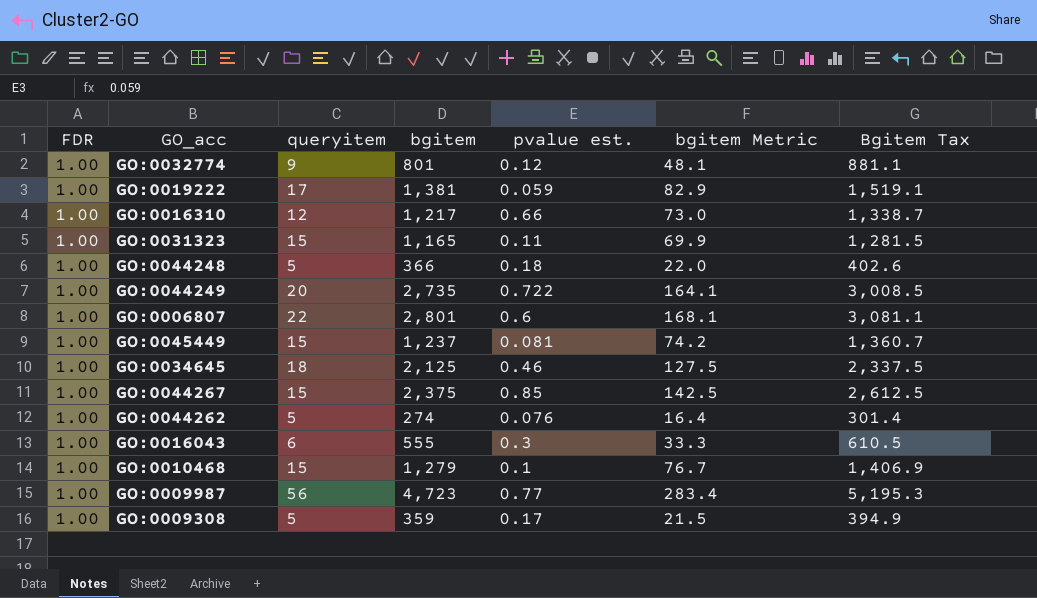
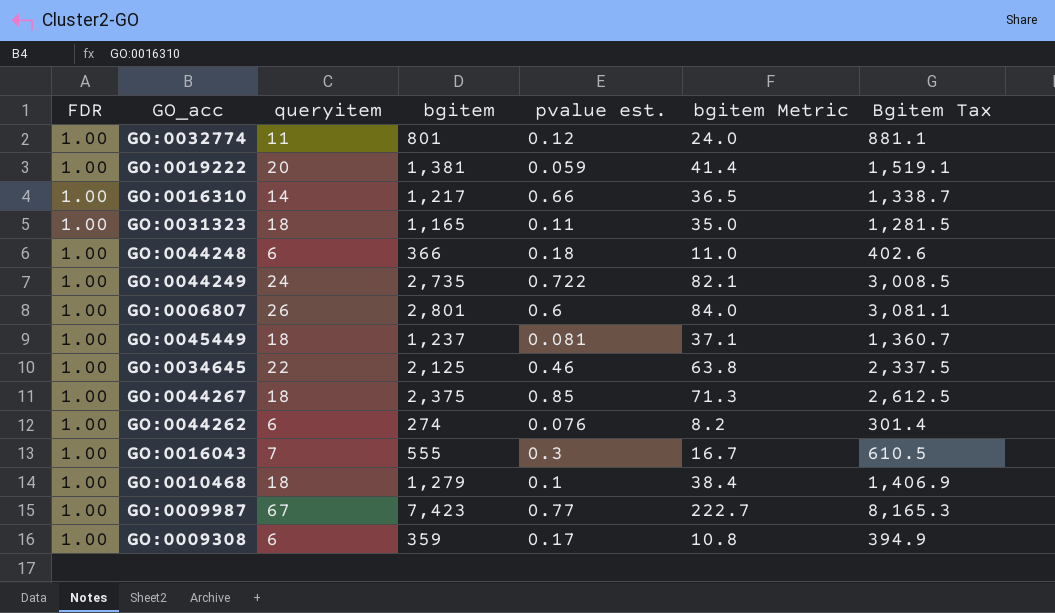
column bgitem Metric | formula: [bgitem] * 0.06 -> [bgitem] * 0.03
GO:0032774 | queryitem: 9 -> 11
GO:0019222 | queryitem: 17 -> 20
GO:0016310 | queryitem: 12 -> 14
GO:0031323 | queryitem: 15 -> 18
GO:0044248 | queryitem: 5 -> 6
GO:0044249 | queryitem: 20 -> 24
GO:0006807 | queryitem: 22 -> 26
GO:0045449 | queryitem: 15 -> 18
GO:0034645 | queryitem: 18 -> 22
GO:0044267 | queryitem: 15 -> 18
GO:0044262 | queryitem: 5 -> 6
GO:0016043 | queryitem: 6 -> 7
GO:0010468 | queryitem: 15 -> 18
GO:0009987 | queryitem: 56 -> 67
GO:0009987 | bgitem: 4,723 -> 7,423
GO:0009987 | Bgitem Tax: 5,195.3 -> 8,165.3
GO:0009308 | queryitem: 5 -> 6

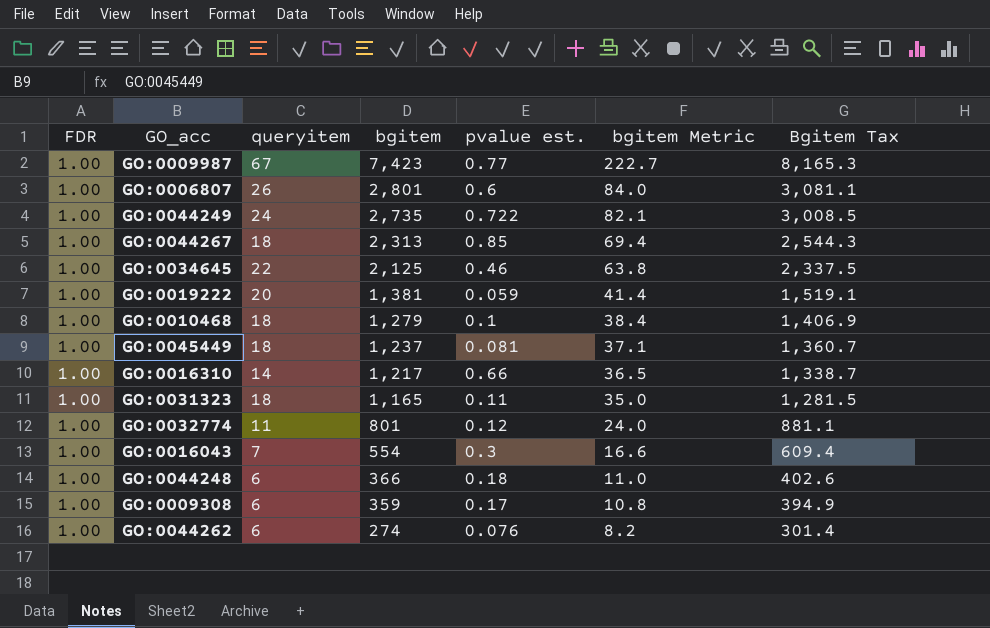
row order: none -> bgitem descending
GO:0044267 | bgitem: 2,375 -> 2,313
GO:0044267 | bgitem Metric: 71.3 -> 69.4
GO:0044267 | Bgitem Tax: 2,612.5 -> 2,544.3
GO:0016043 | bgitem: 555 -> 554
GO:0016043 | bgitem Metric: 16.7 -> 16.6
GO:0016043 | Bgitem Tax: 610.5 -> 609.4

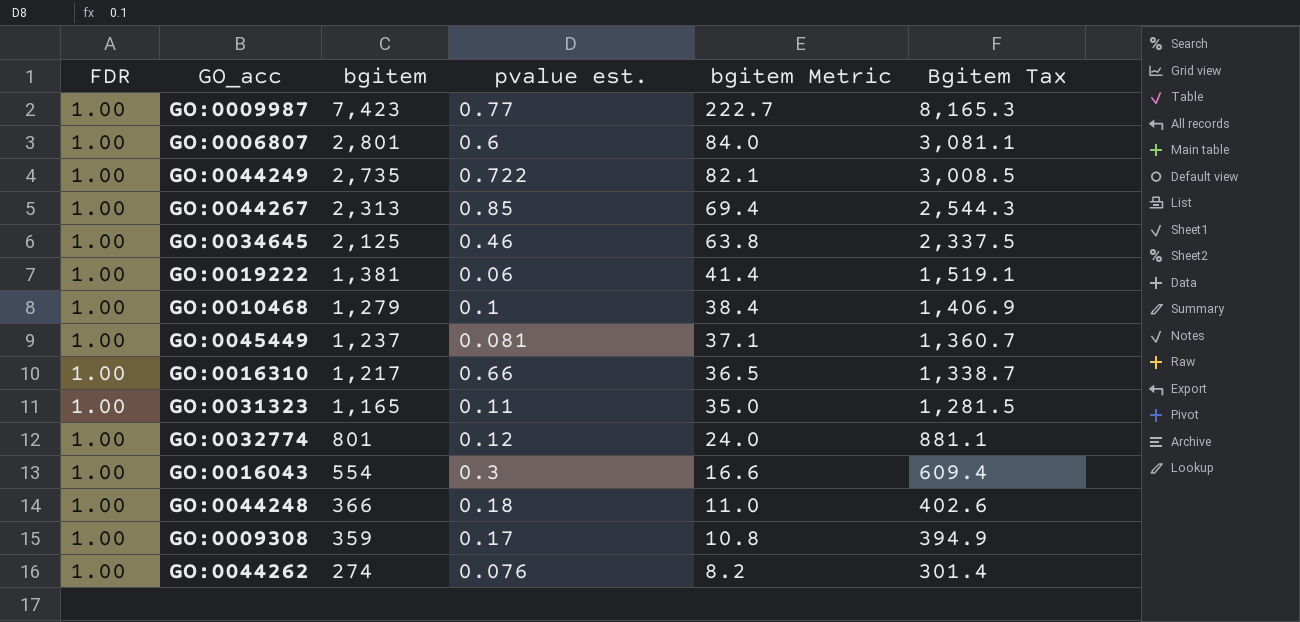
column queryitem | position: 3 -> none
GO:0019222 | pvalue est.: 0.059 -> 0.06

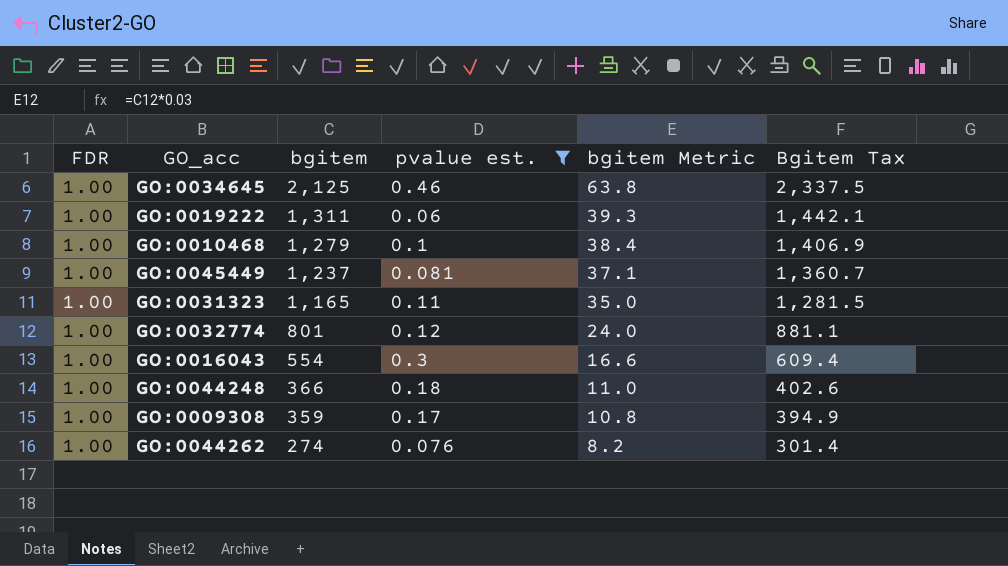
filter: none -> pvalue est. <= 0.46
GO:0019222 | bgitem: 1,381 -> 1,311
GO:0019222 | bgitem Metric: 41.4 -> 39.3
GO:0019222 | Bgitem Tax: 1,519.1 -> 1,442.1

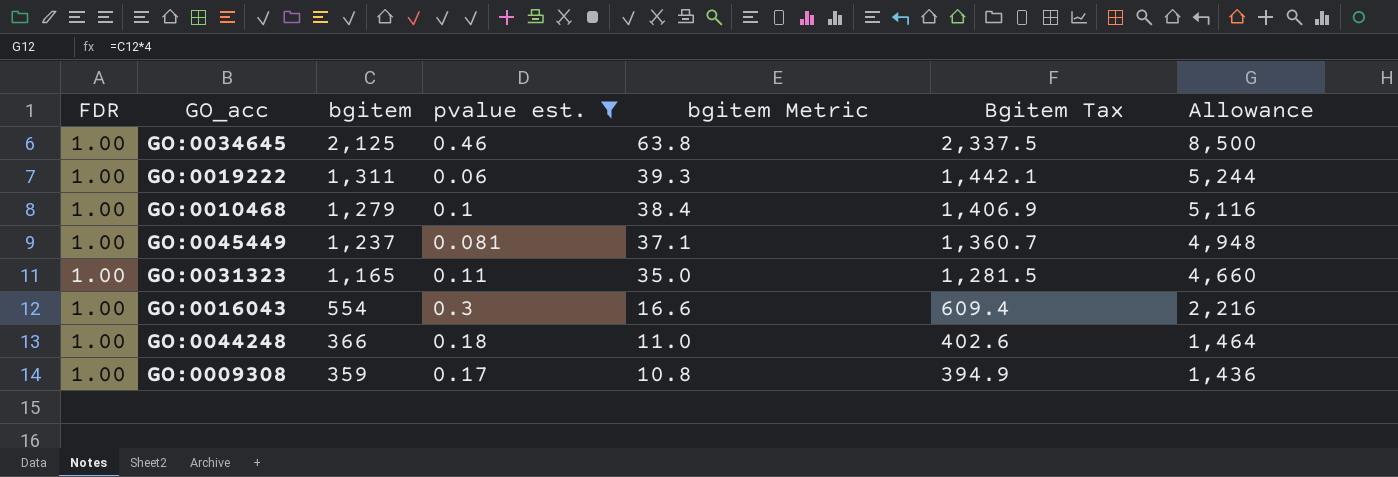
column Allowance | formula: none -> [bgitem] * 4
row GO:0032774: 1.00 | 801 | 0.12 | 24.0 | 881.1 -> none
row GO:0044262: 1.00 | 274 | 0.076 | 8.2 | 301.4 -> none

